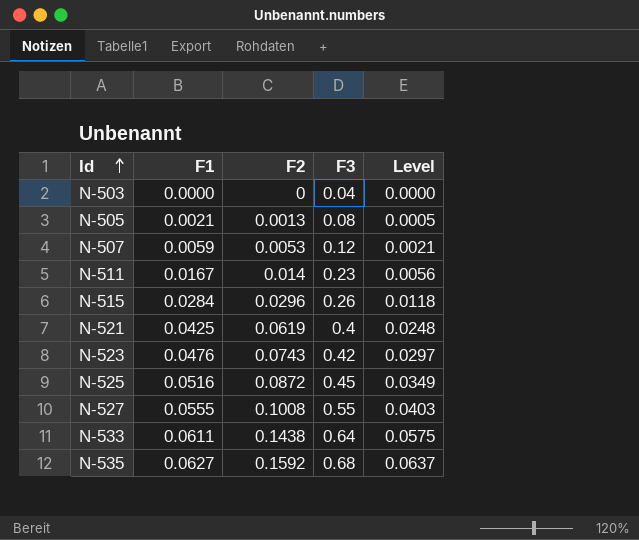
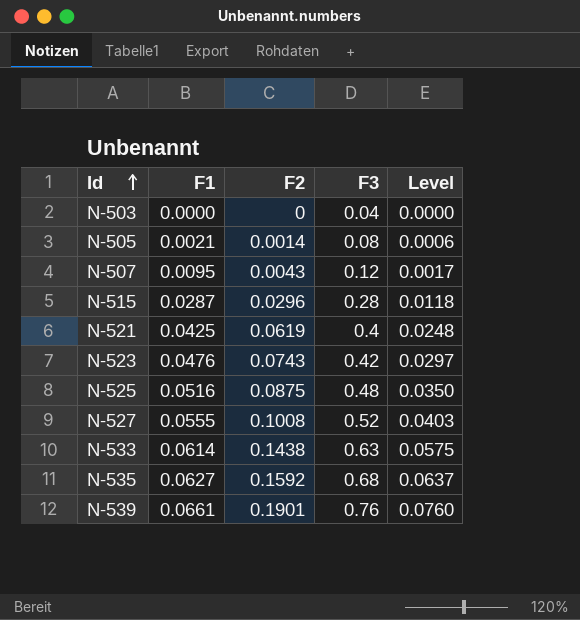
row N-511: 0.0167 | 0.014 | 0.23 | 0.0056 -> none
N-505 | F2: 0.0013 -> 0.0014
N-505 | Level: 0.0005 -> 0.0006
N-507 | F1: 0.0059 -> 0.0095
N-507 | F2: 0.0053 -> 0.0043
N-507 | Level: 0.0021 -> 0.0017
N-515 | F1: 0.0284 -> 0.0287
N-515 | F3: 0.26 -> 0.28
N-525 | F2: 0.0872 -> 0.0875
N-525 | F3: 0.45 -> 0.48
N-525 | Level: 0.0349 -> 0.0350
N-527 | F3: 0.55 -> 0.52
N-533 | F1: 0.0611 -> 0.0614
N-533 | F3: 0.64 -> 0.63
row N-539: none -> 0.0661 | 0.1901 | 0.76 | 0.0760

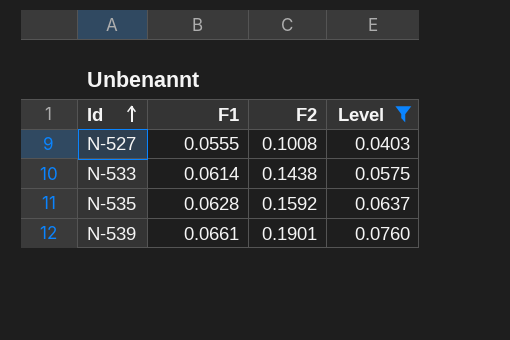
filter: none -> Level >= 0.0403
column F3 | position: 4 -> none
N-535 | F1: 0.0627 -> 0.0628

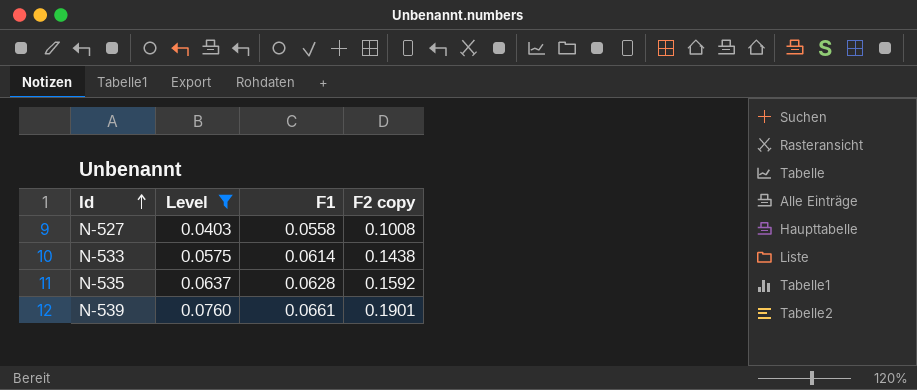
column Level | position: 4 -> 2
column name: F2 -> F2 copy
N-527 | F1: 0.0555 -> 0.0558

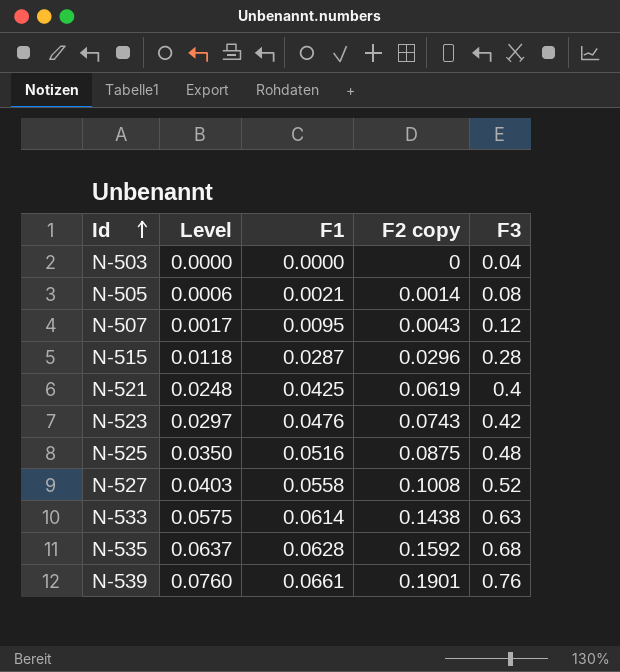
filter: Level >= 0.0403 -> none
column F3 | position: none -> 5

